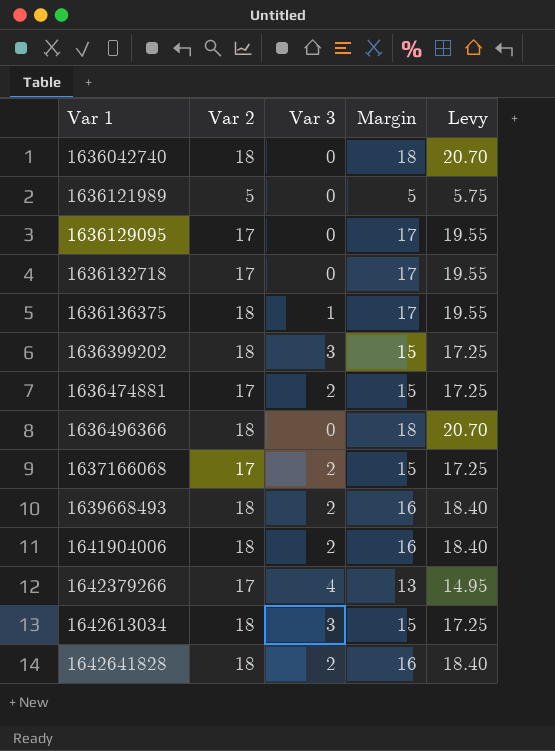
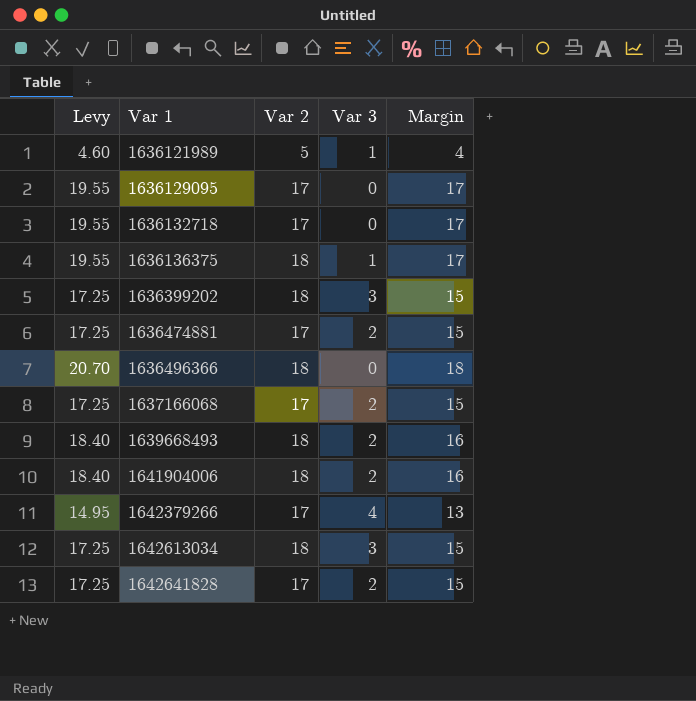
column Levy | position: 5 -> 1
row 1636042740: 18 | 0 | 18 | 20.70 -> none
1636121989 | Levy: 5.75 -> 4.60
1636121989 | Var 3: 0 -> 1
1636121989 | Margin: 5 -> 4
1642641828 | Levy: 18.40 -> 17.25
1642641828 | Var 2: 18 -> 17
1642641828 | Margin: 16 -> 15

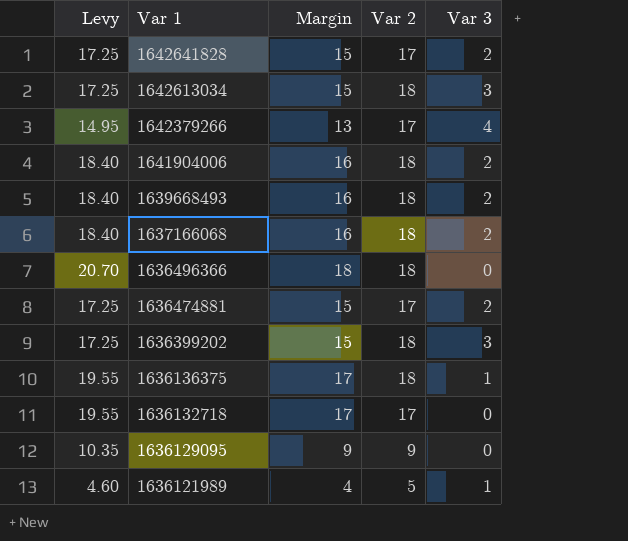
row order: Var 1 ascending -> Var 1 descending
column Margin | position: 5 -> 3
1637166068 | Levy: 17.25 -> 18.40
1637166068 | Margin: 15 -> 16
1637166068 | Var 2: 17 -> 18
1636129095 | Levy: 19.55 -> 10.35
1636129095 | Margin: 17 -> 9
1636129095 | Var 2: 17 -> 9

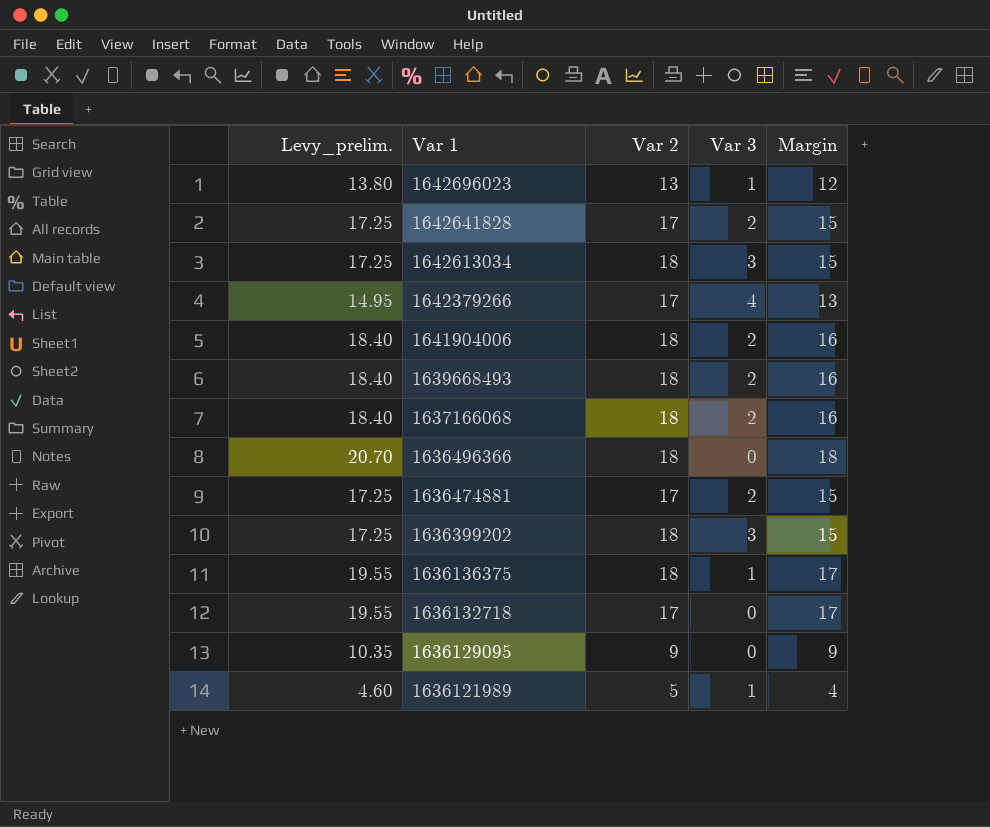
column name: Levy -> Levy_prelim.
column Margin | position: 3 -> 5
row 1642696023: none -> 13.80 | 13 | 1 | 12

